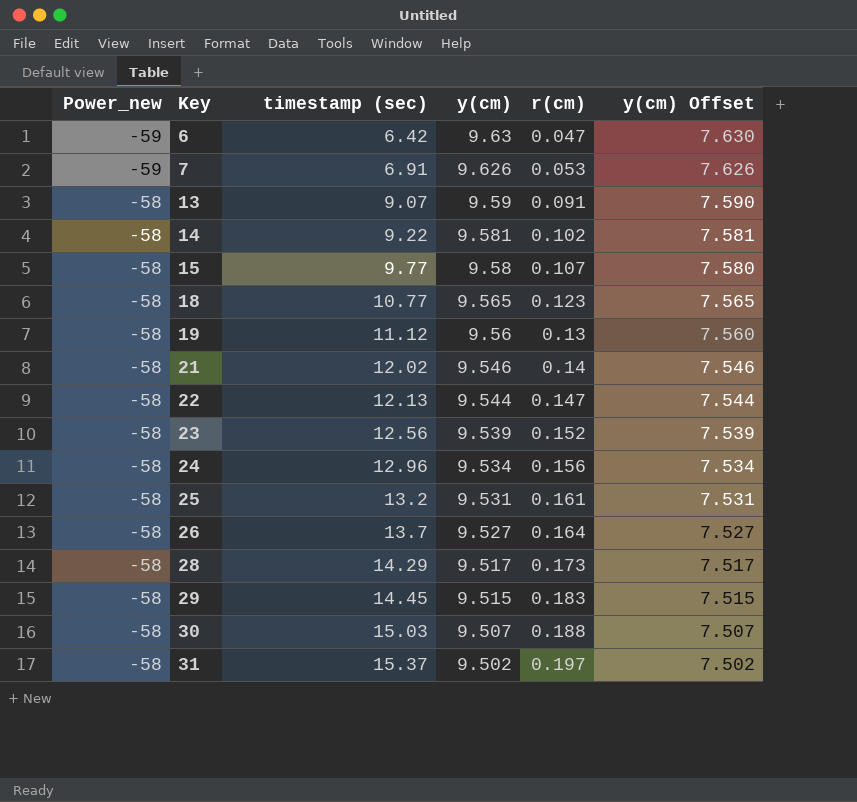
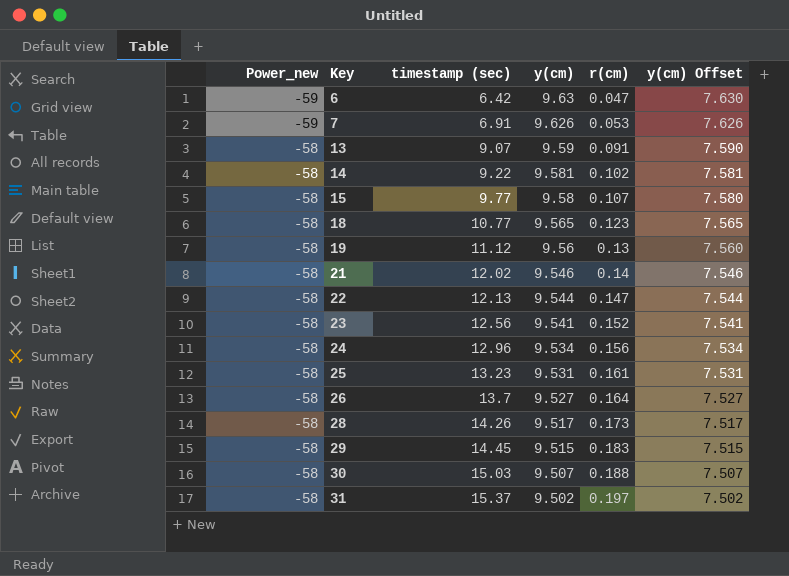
23 | y(cm): 9.539 -> 9.541
23 | y(cm) Offset: 7.539 -> 7.541
25 | timestamp (sec): 13.2 -> 13.23
28 | timestamp (sec): 14.29 -> 14.26

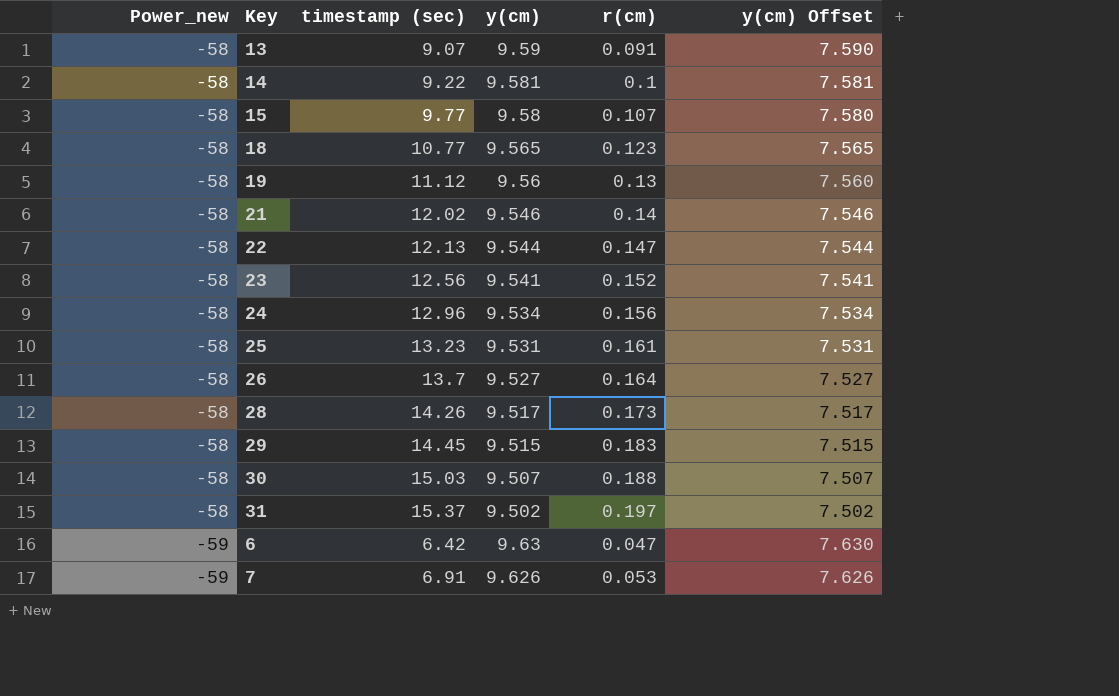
row order: Power_new ascending -> Power_new descending
14 | r(cm): 0.102 -> 0.1

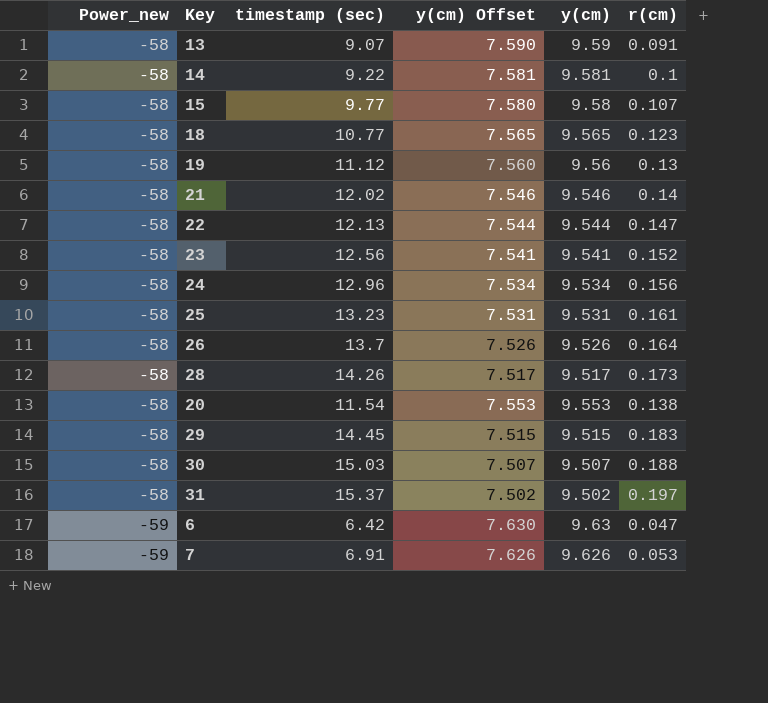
column y(cm) Offset | position: 6 -> 4
26 | y(cm) Offset: 7.527 -> 7.526
26 | y(cm): 9.527 -> 9.526
row 20: none -> -58 | 11.54 | 7.553 | 9.553 | 0.138

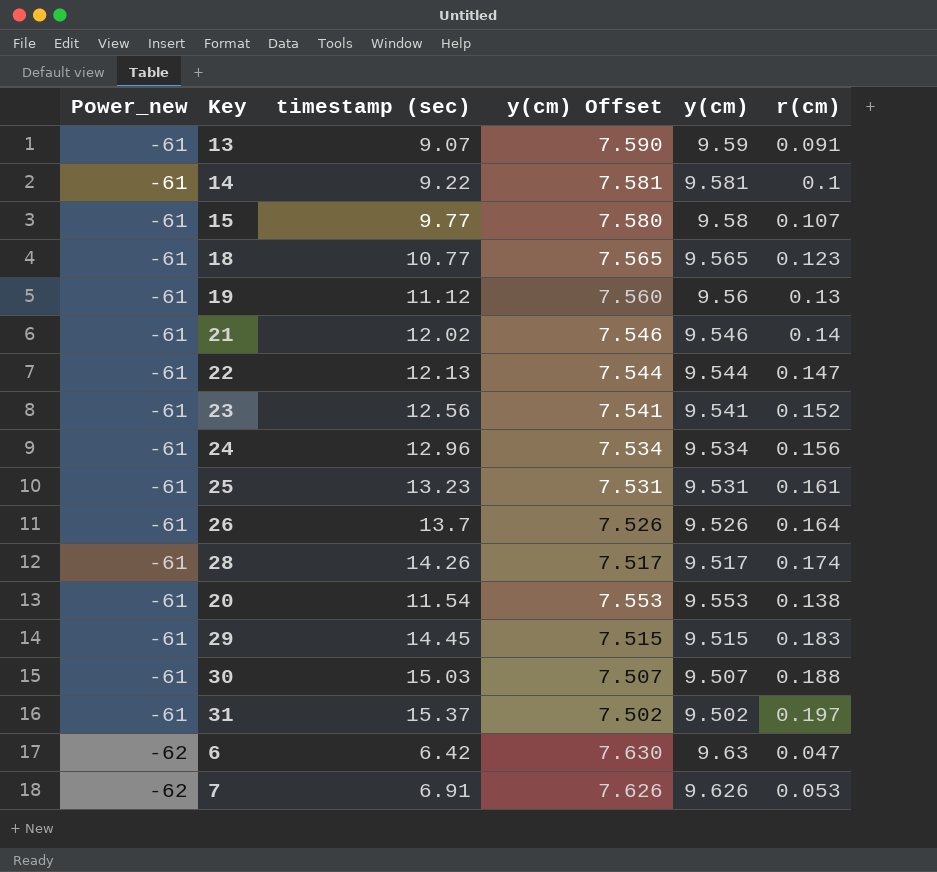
13 | Power_new: -58 -> -61
14 | Power_new: -58 -> -61
15 | Power_new: -58 -> -61
18 | Power_new: -58 -> -61
19 | Power_new: -58 -> -61
21 | Power_new: -58 -> -61
22 | Power_new: -58 -> -61
23 | Power_new: -58 -> -61
24 | Power_new: -58 -> -61
25 | Power_new: -58 -> -61
26 | Power_new: -58 -> -61
28 | Power_new: -58 -> -61
28 | r(cm): 0.173 -> 0.174
20 | Power_new: -58 -> -61
29 | Power_new: -58 -> -61
30 | Power_new: -58 -> -61
31 | Power_new: -58 -> -61
6 | Power_new: -59 -> -62
7 | Power_new: -59 -> -62

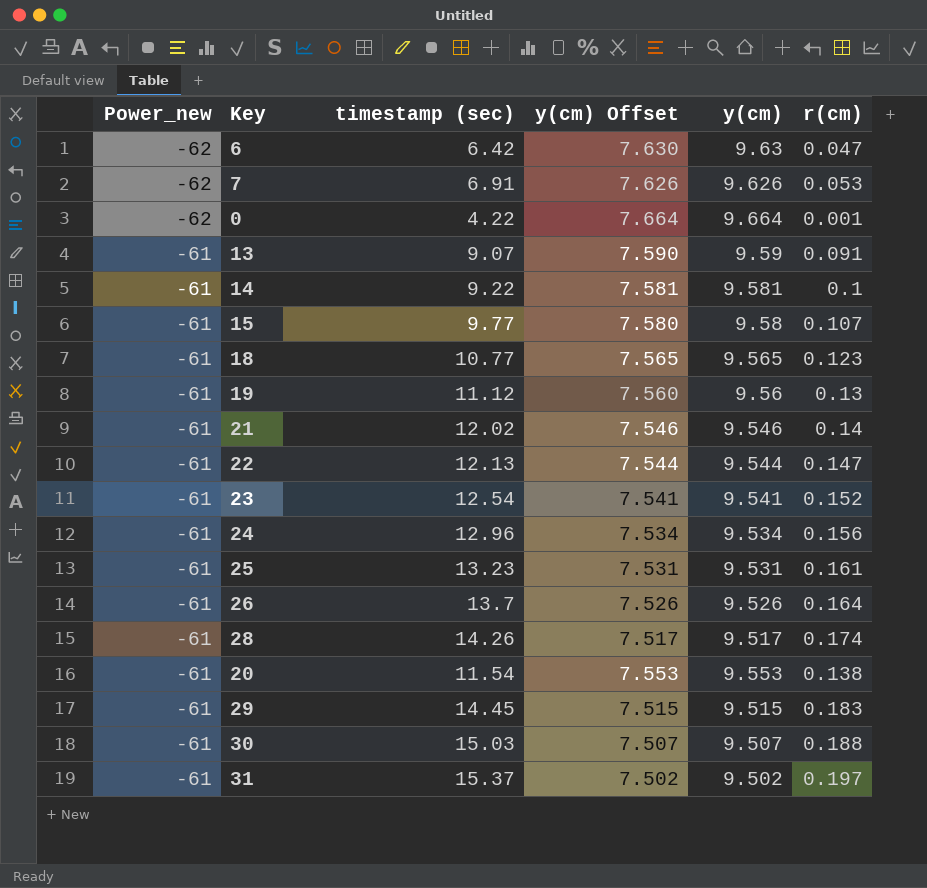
row order: Power_new descending -> Power_new ascending
row 0: none -> -62 | 4.22 | 7.664 | 9.664 | 0.001
23 | timestamp (sec): 12.56 -> 12.54

